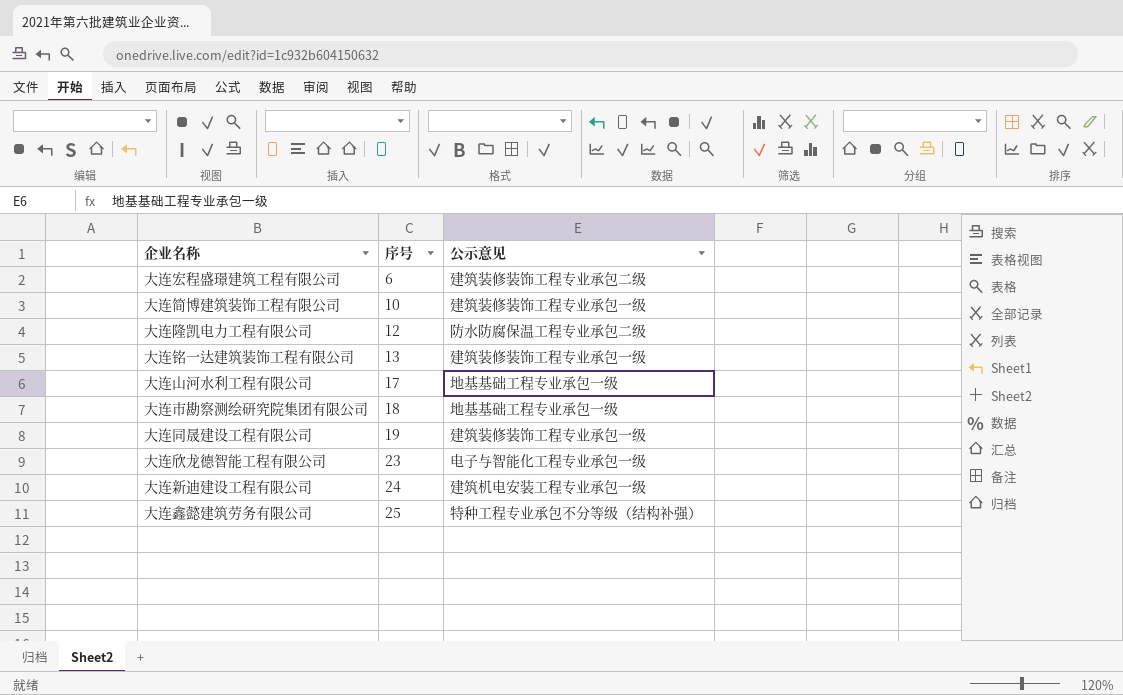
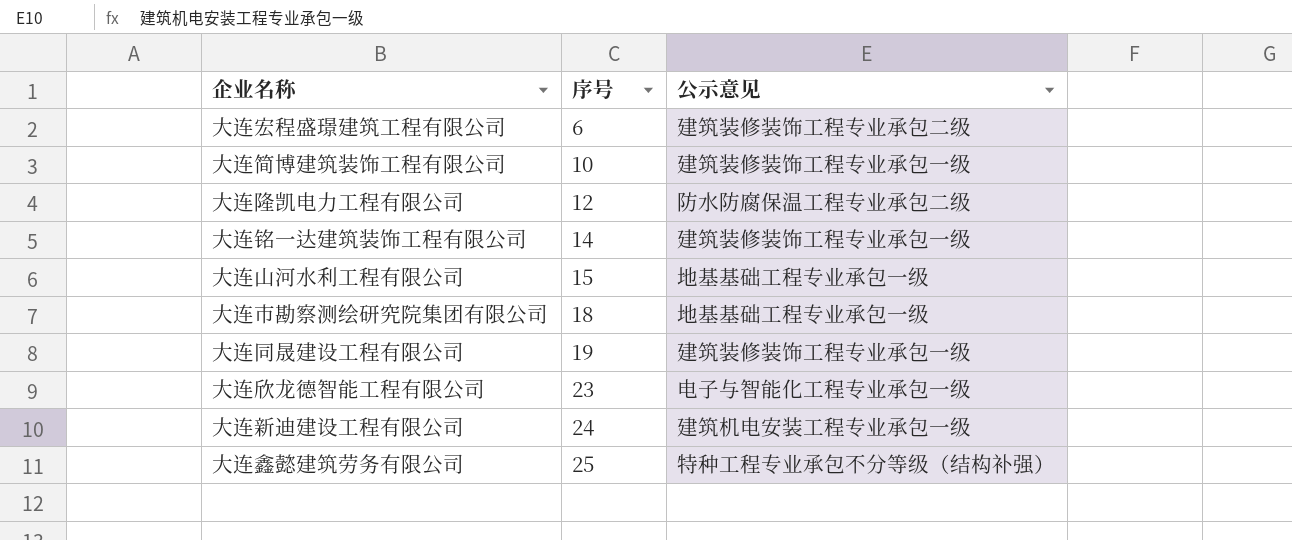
大连铭一达建筑装饰工程有限公司 | 序号: 13 -> 14
大连山河水利工程有限公司 | 序号: 17 -> 15

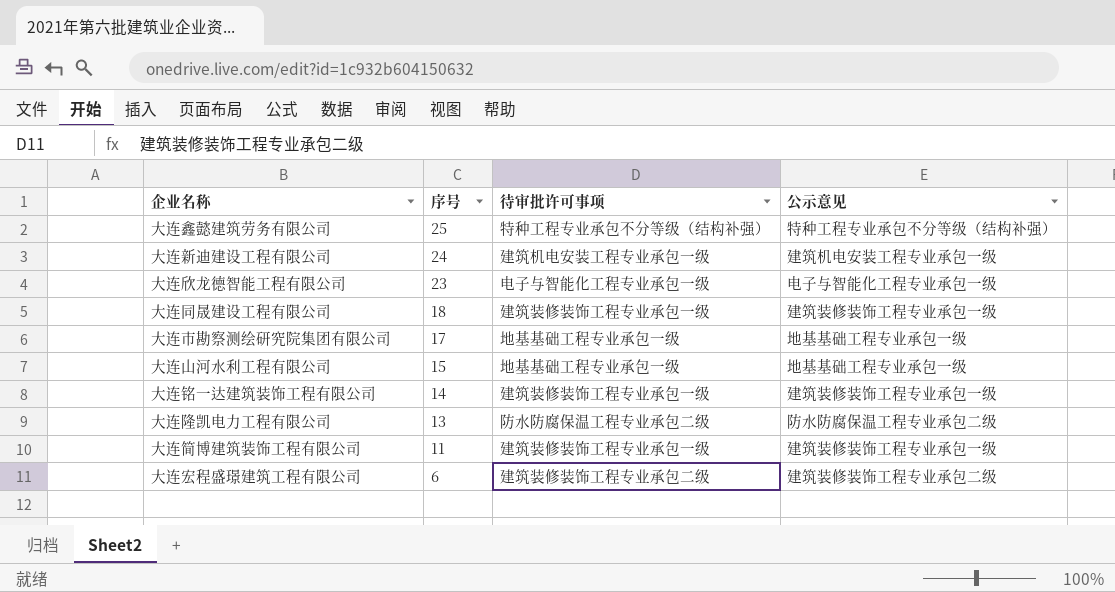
row order: 序号 ascending -> 序号 descending
column 待审批许可事项 | position: none -> 3
大连同晟建设工程有限公司 | 序号: 19 -> 18
大连市勘察测绘研究院集团有限公司 | 序号: 18 -> 17
大连隆凯电力工程有限公司 | 序号: 12 -> 13
大连简博建筑装饰工程有限公司 | 序号: 10 -> 11

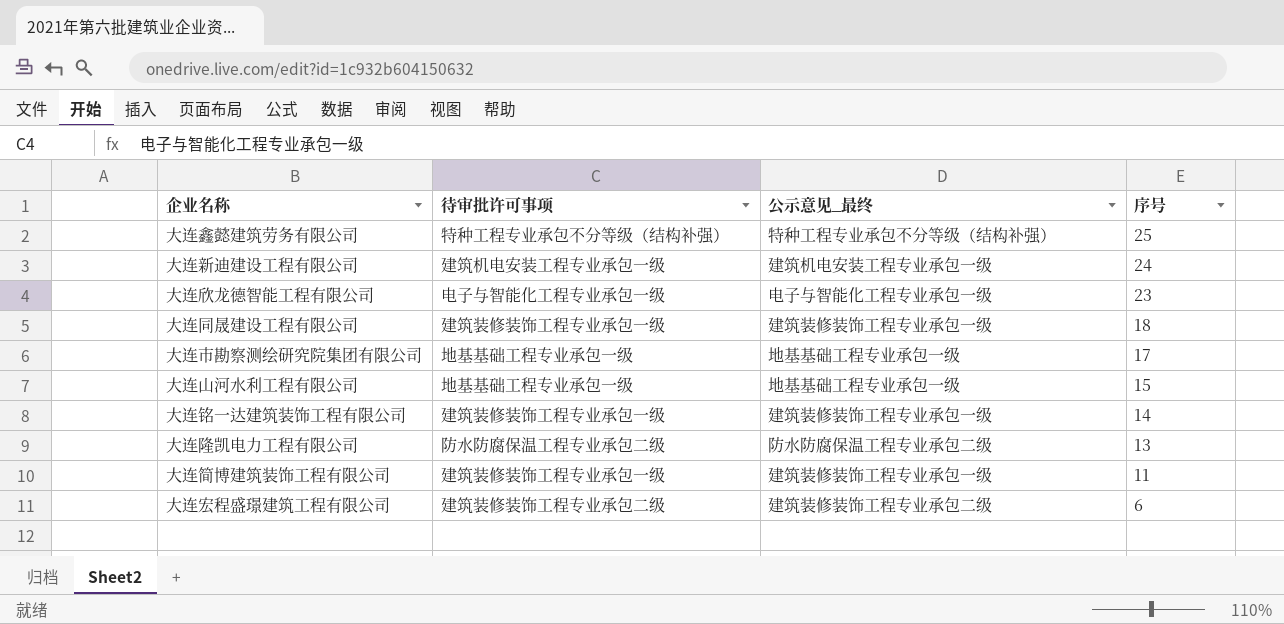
column name: 公示意见 -> 公示意见_最终
column 序号 | position: 2 -> 4

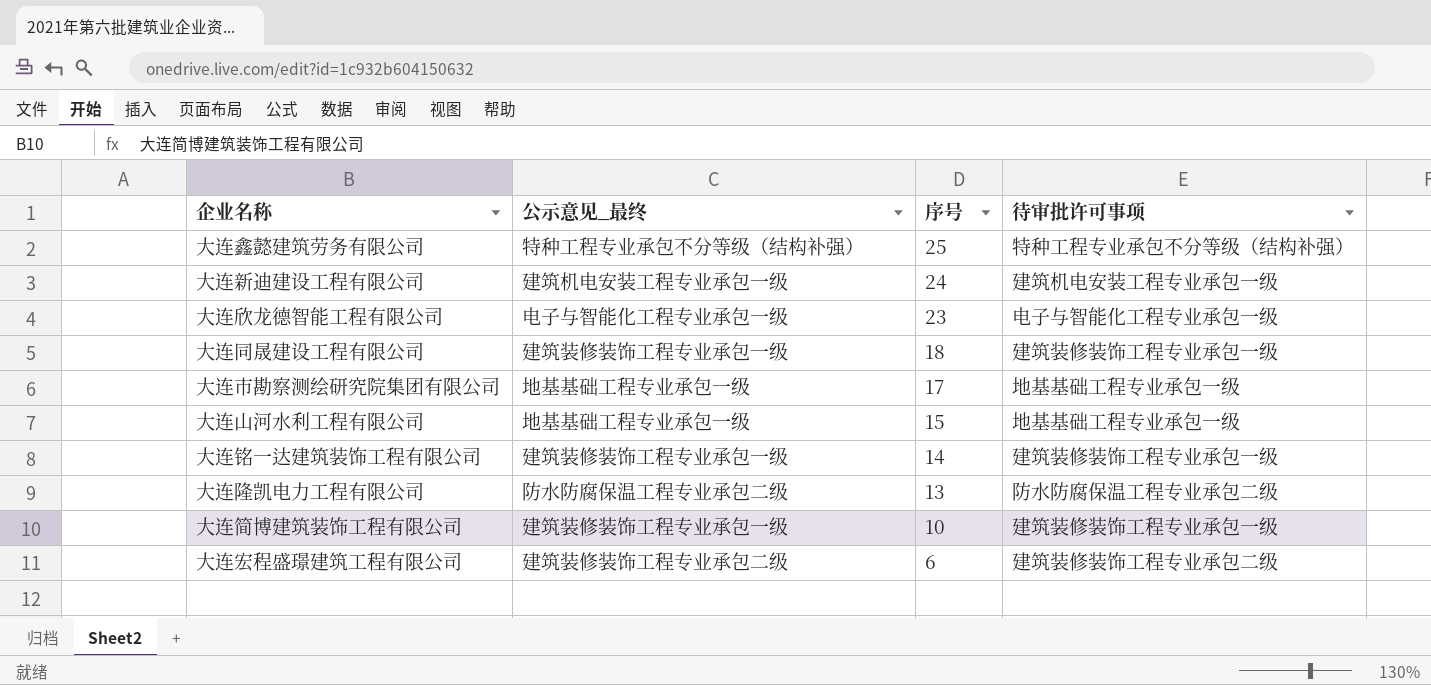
column 待审批许可事项 | position: 2 -> 4
大连简博建筑装饰工程有限公司 | 序号: 11 -> 10

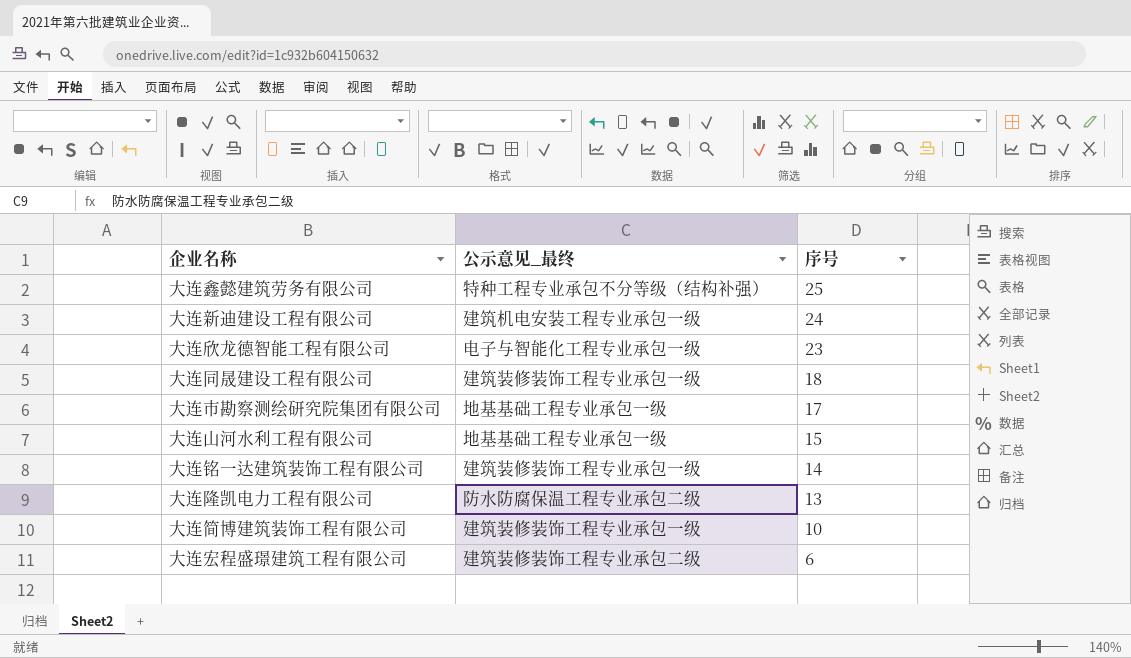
column 待审批许可事项 | position: 4 -> none

